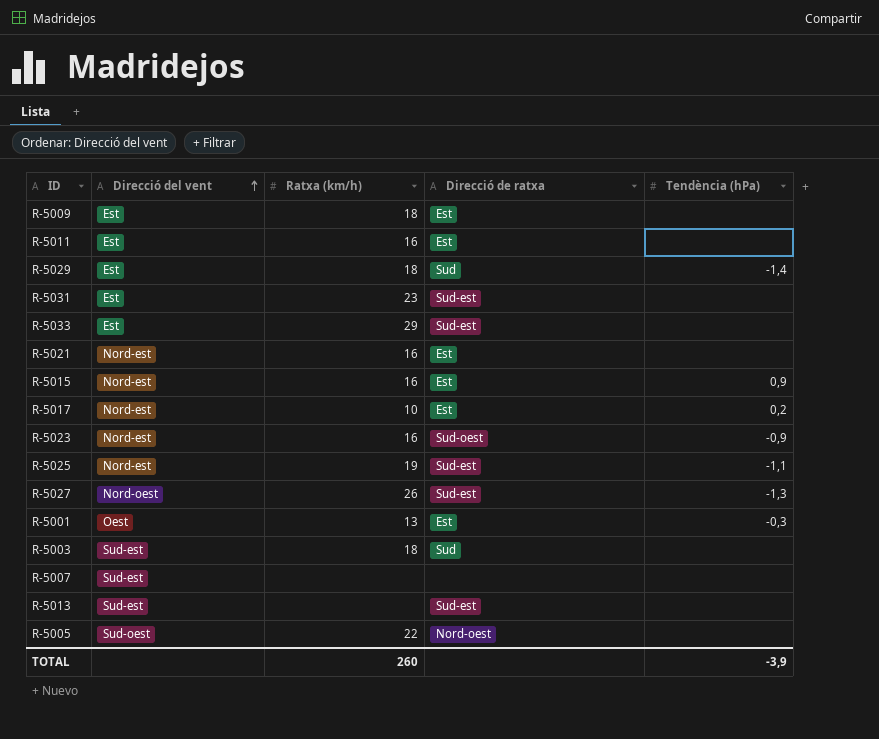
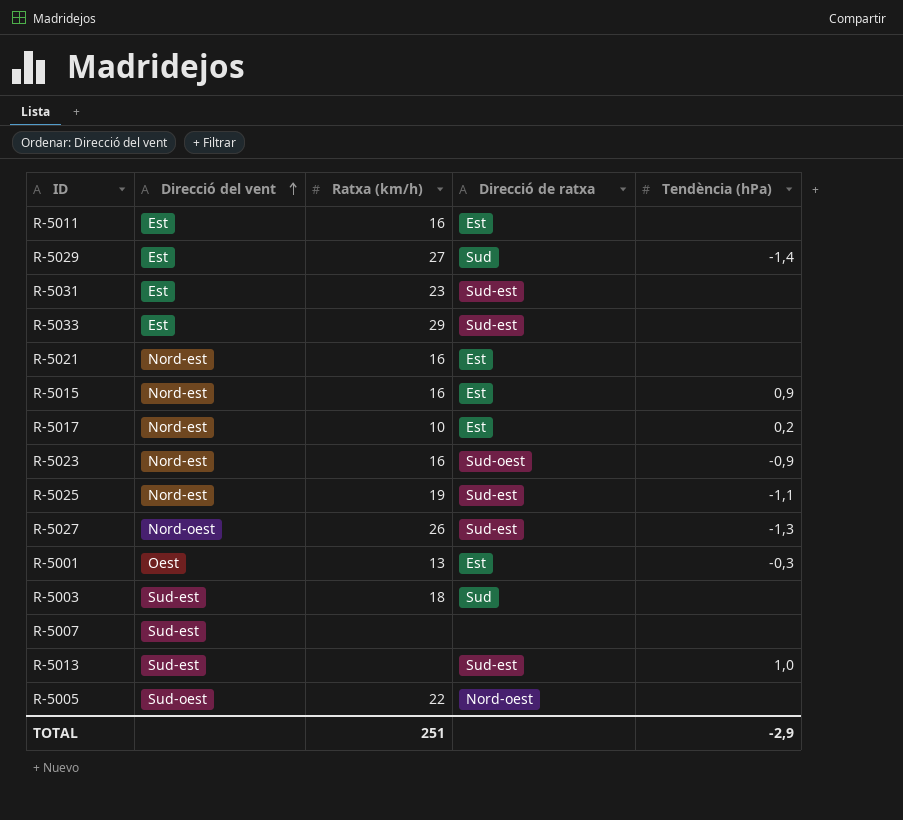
row R-5009: Est | 18 | Est | none -> none
R-5029 | Ratxa (km/h): 18 -> 27
R-5013 | Tendència (hPa): none -> 1,0
TOTAL | Ratxa (km/h): 260 -> 251
TOTAL | Tendència (hPa): -3,9 -> -2,9

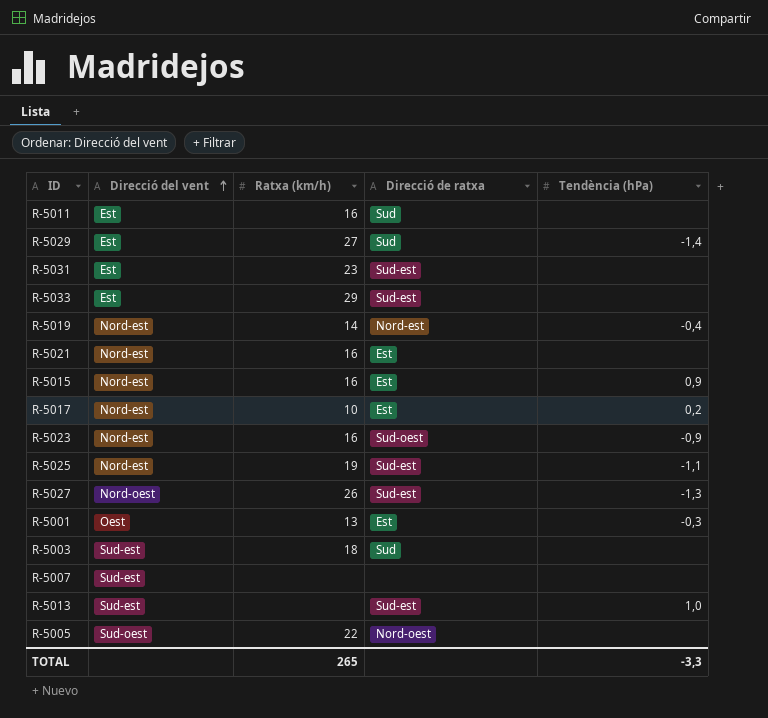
R-5011 | Direcció de ratxa: Est -> Sud
row R-5019: none -> Nord-est | 14 | Nord-est | -0,4
TOTAL | Ratxa (km/h): 251 -> 265
TOTAL | Tendència (hPa): -2,9 -> -3,3

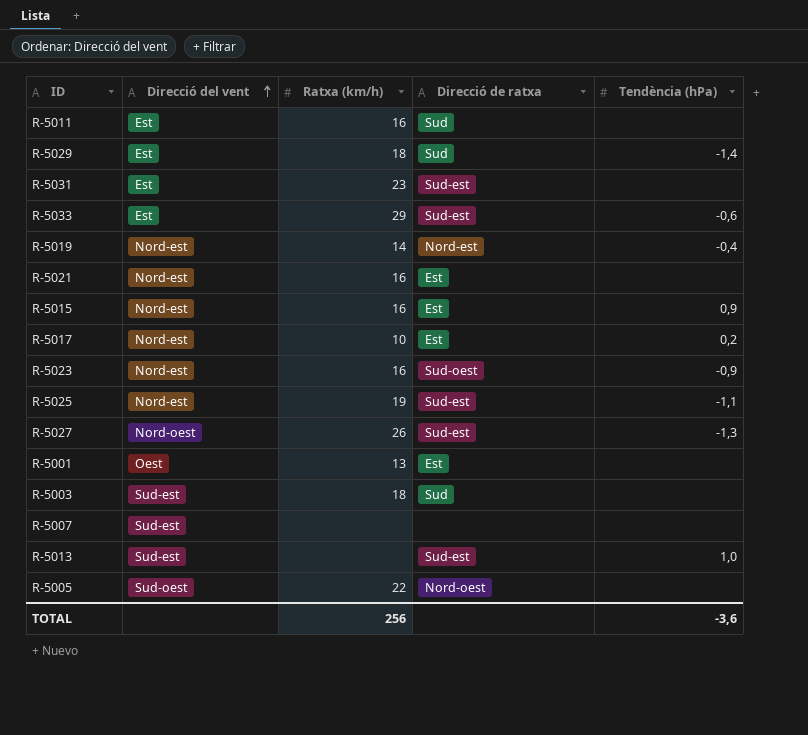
R-5029 | Ratxa (km/h): 27 -> 18
R-5033 | Tendència (hPa): none -> -0,6
R-5001 | Tendència (hPa): -0,3 -> none
TOTAL | Ratxa (km/h): 265 -> 256
TOTAL | Tendència (hPa): -3,3 -> -3,6

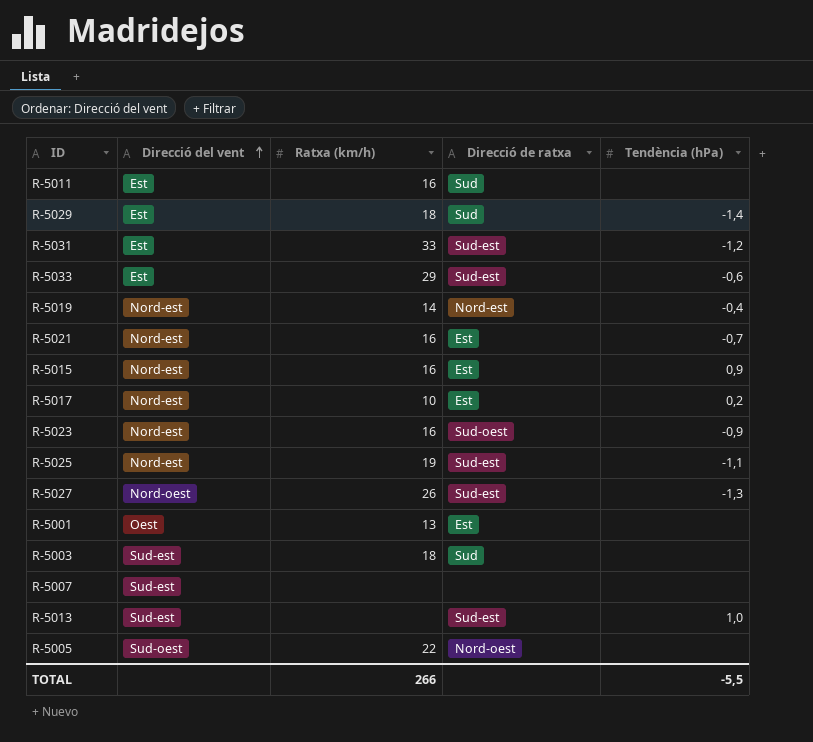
R-5031 | Ratxa (km/h): 23 -> 33
R-5031 | Tendència (hPa): none -> -1,2
R-5021 | Tendència (hPa): none -> -0,7
TOTAL | Ratxa (km/h): 256 -> 266
TOTAL | Tendència (hPa): -3,6 -> -5,5

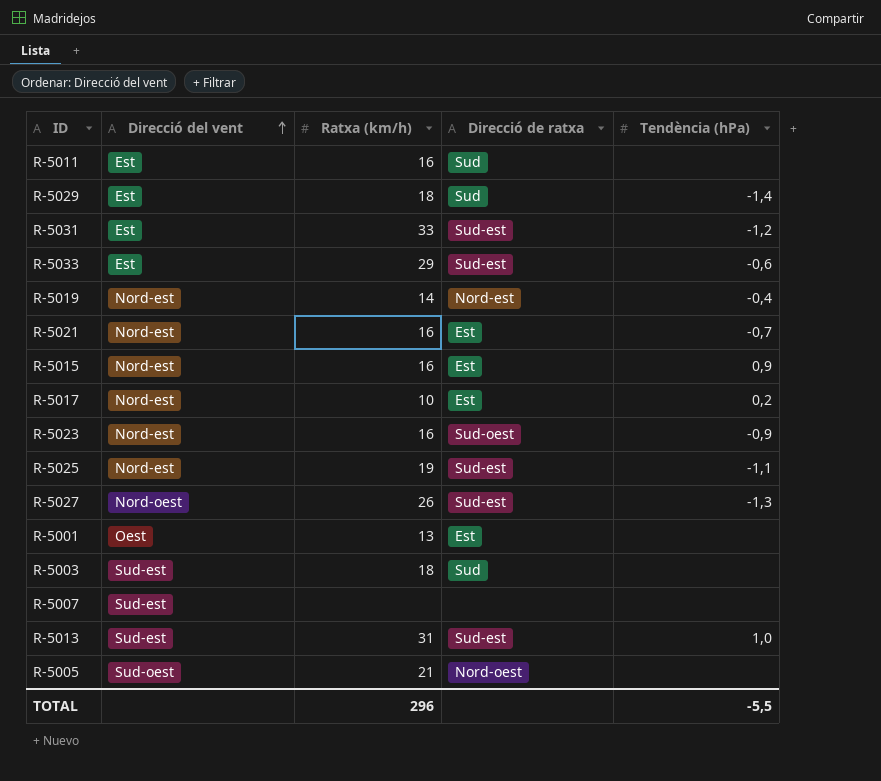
R-5013 | Ratxa (km/h): none -> 31
R-5005 | Ratxa (km/h): 22 -> 21
TOTAL | Ratxa (km/h): 266 -> 296

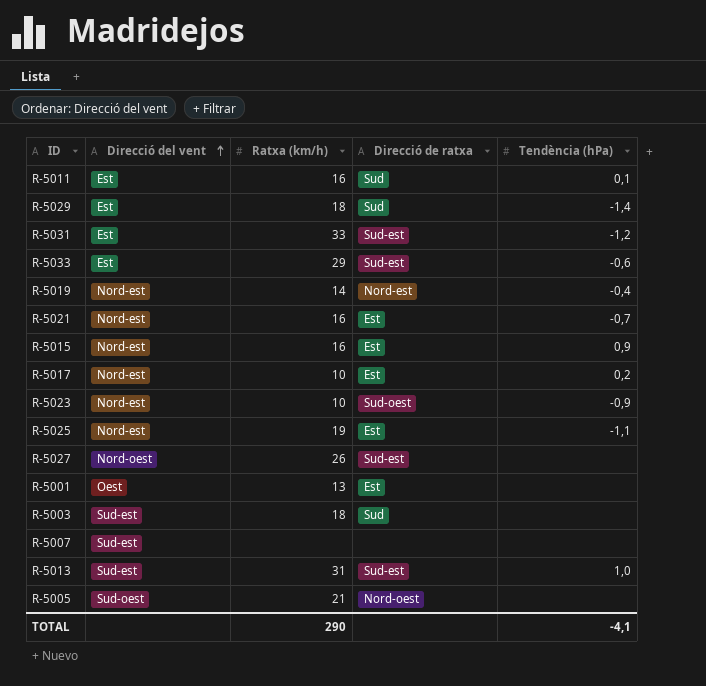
R-5011 | Tendència (hPa): none -> 0,1
R-5023 | Ratxa (km/h): 16 -> 10
R-5025 | Direcció de ratxa: Sud-est -> Est
R-5027 | Tendència (hPa): -1,3 -> none
TOTAL | Ratxa (km/h): 296 -> 290
TOTAL | Tendència (hPa): -5,5 -> -4,1

